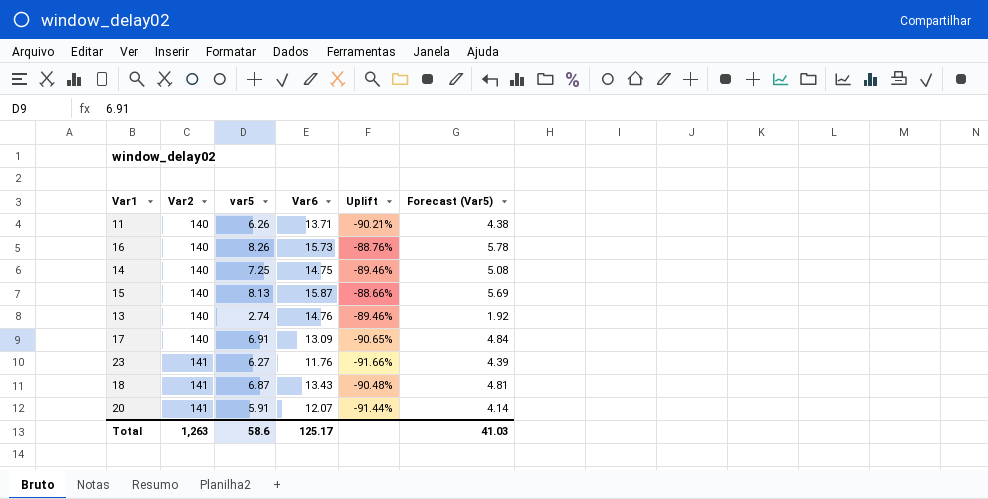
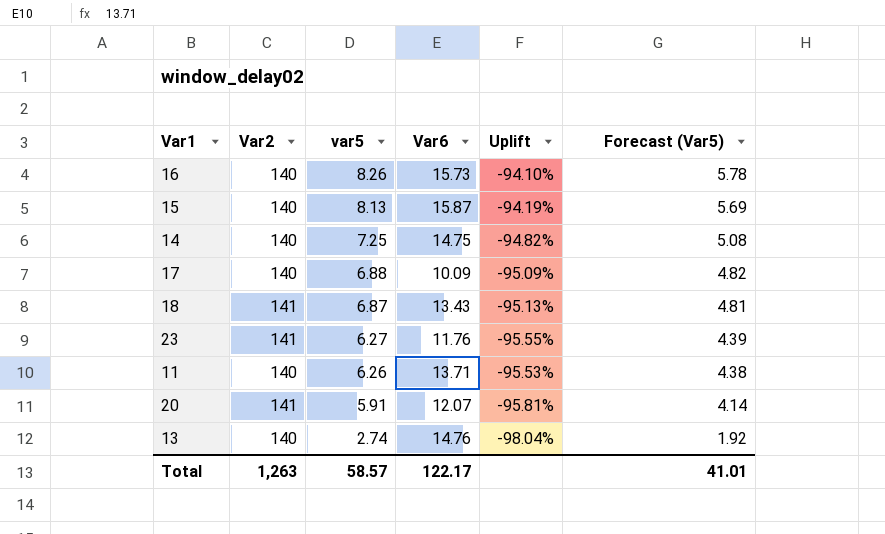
row order: Var2 ascending -> var5 descending
column Uplift | formula: ([Var6] - [Var2]) / [Var2] -> ([var5] - [Var2]) / [Var2]
17 | var5: 6.91 -> 6.88
17 | Var6: 13.09 -> 10.09
17 | Forecast (Var5): 4.84 -> 4.82
Total | var5: 58.6 -> 58.57
Total | Var6: 125.17 -> 122.17
Total | Forecast (Var5): 41.03 -> 41.01

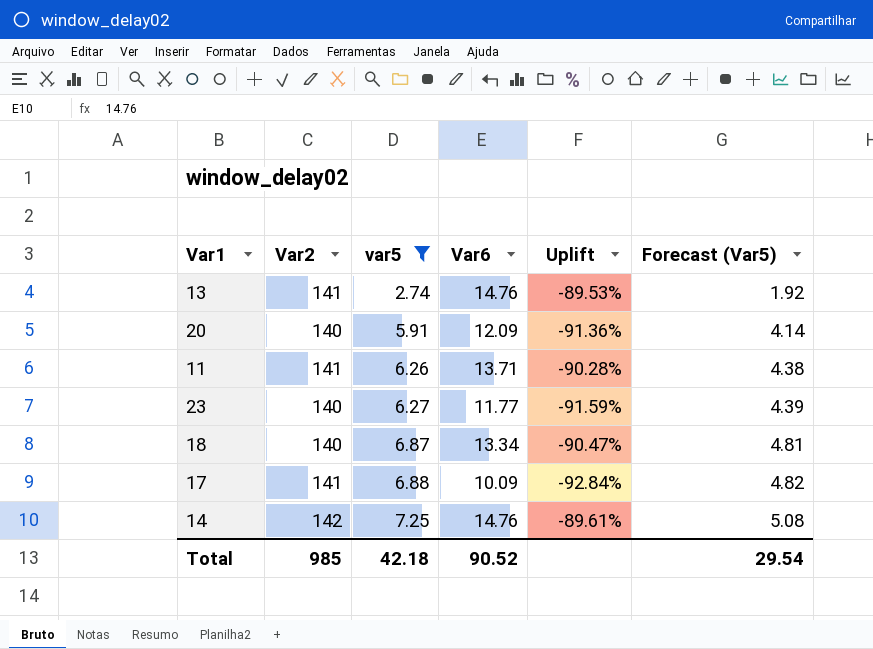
filter: none -> var5 <= 7.25
row order: var5 descending -> var5 ascending
column Uplift | formula: ([var5] - [Var2]) / [Var2] -> ([Var6] - [Var2]) / [Var2]
13 | Var2: 140 -> 141
20 | Var2: 141 -> 140
20 | Var6: 12.07 -> 12.09
11 | Var2: 140 -> 141
23 | Var2: 141 -> 140
23 | Var6: 11.76 -> 11.77
18 | Var2: 141 -> 140
18 | Var6: 13.43 -> 13.34
17 | Var2: 140 -> 141
14 | Var2: 140 -> 142
14 | Var6: 14.75 -> 14.76
Total | Var2: 1,263 -> 985
Total | var5: 58.57 -> 42.18
Total | Var6: 122.17 -> 90.52
Total | Forecast (Var5): 41.01 -> 29.54

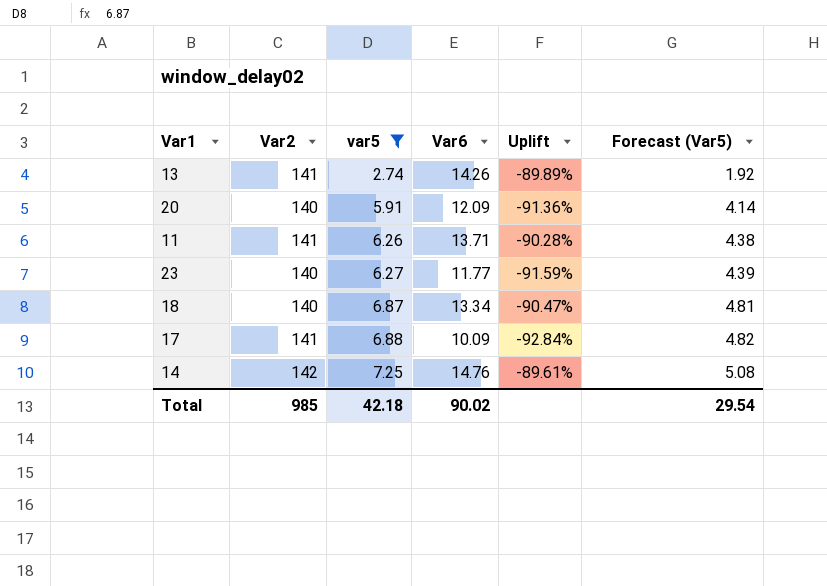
13 | Var6: 14.76 -> 14.26
13 | Uplift: -89.53% -> -89.89%
Total | Var6: 90.52 -> 90.02

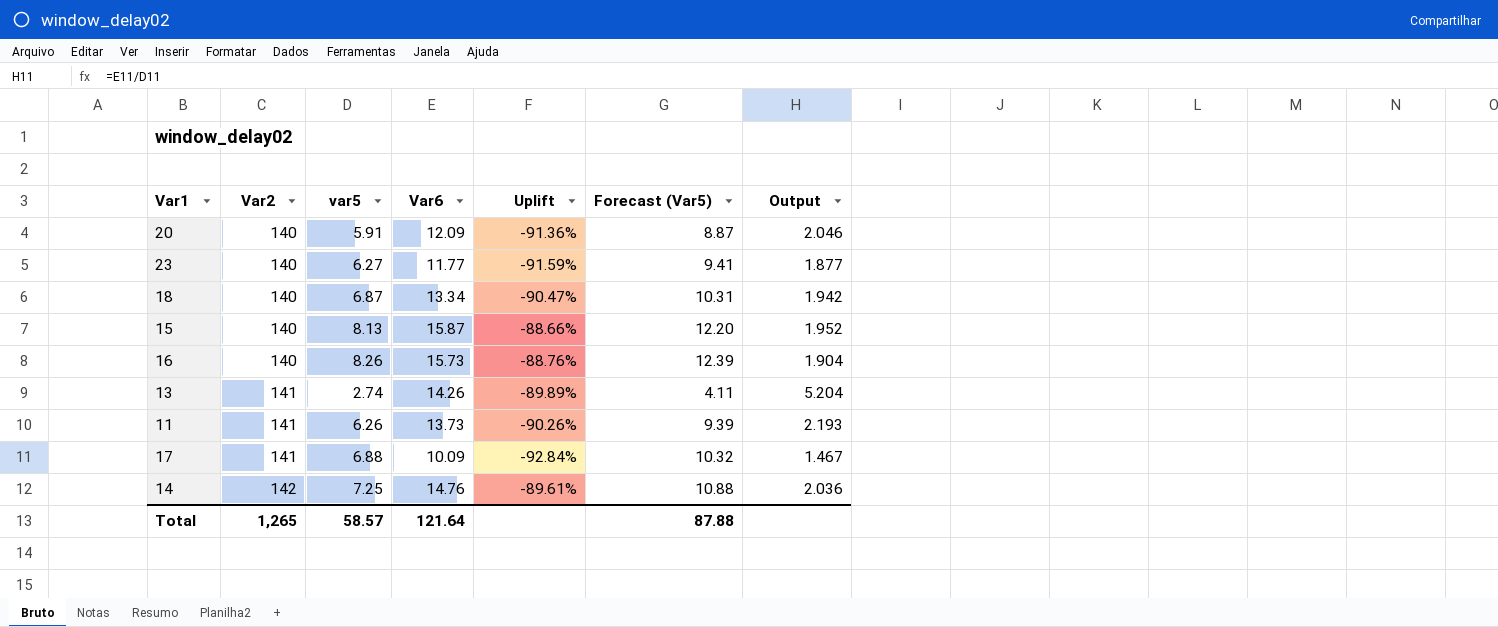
filter: var5 <= 7.25 -> none
row order: var5 ascending -> Var2 ascending
column Forecast (Var5) | formula: [var5] * 0.7 -> [var5] * 1.5
column Output | formula: none -> [Var6] / [var5]
11 | Var6: 13.71 -> 13.73
11 | Uplift: -90.28% -> -90.26%
Total | Var2: 985 -> 1,265
Total | var5: 42.18 -> 58.57
Total | Var6: 90.02 -> 121.64
Total | Forecast (Var5): 29.54 -> 87.88

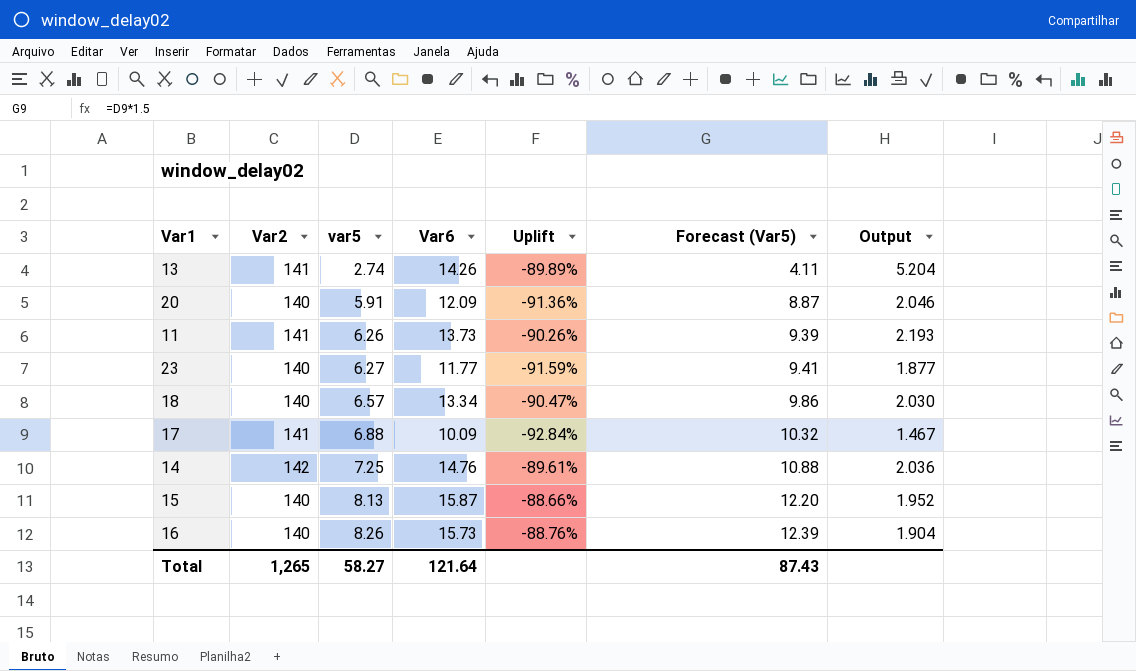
row order: Var2 ascending -> var5 ascending
18 | var5: 6.87 -> 6.57
18 | Forecast (Var5): 10.31 -> 9.86
18 | Output: 1.942 -> 2.030
Total | var5: 58.57 -> 58.27
Total | Forecast (Var5): 87.88 -> 87.43

